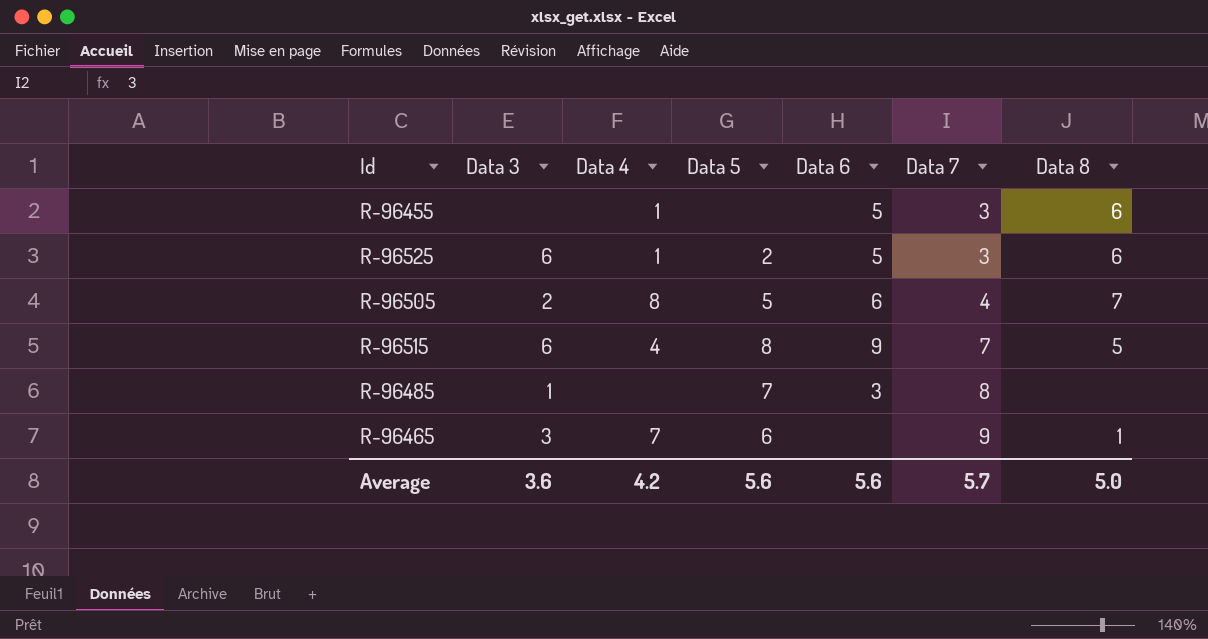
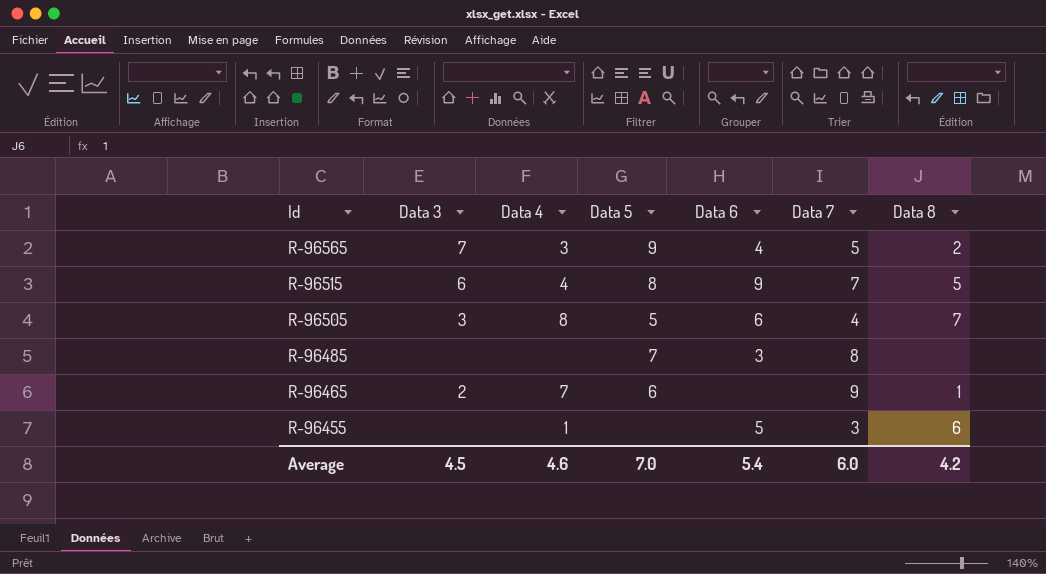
row order: Data 7 ascending -> Id descending
row R-96525: 6 | 1 | 2 | 5 | 3 | 6 -> none
row R-96565: none -> 7 | 3 | 9 | 4 | 5 | 2
R-96505 | Data 3: 2 -> 3
R-96485 | Data 3: 1 -> none
R-96465 | Data 3: 3 -> 2
Average | Data 3: 3.6 -> 4.5
Average | Data 4: 4.2 -> 4.6
Average | Data 5: 5.6 -> 7.0
Average | Data 6: 5.6 -> 5.4
Average | Data 7: 5.7 -> 6.0
Average | Data 8: 5.0 -> 4.2

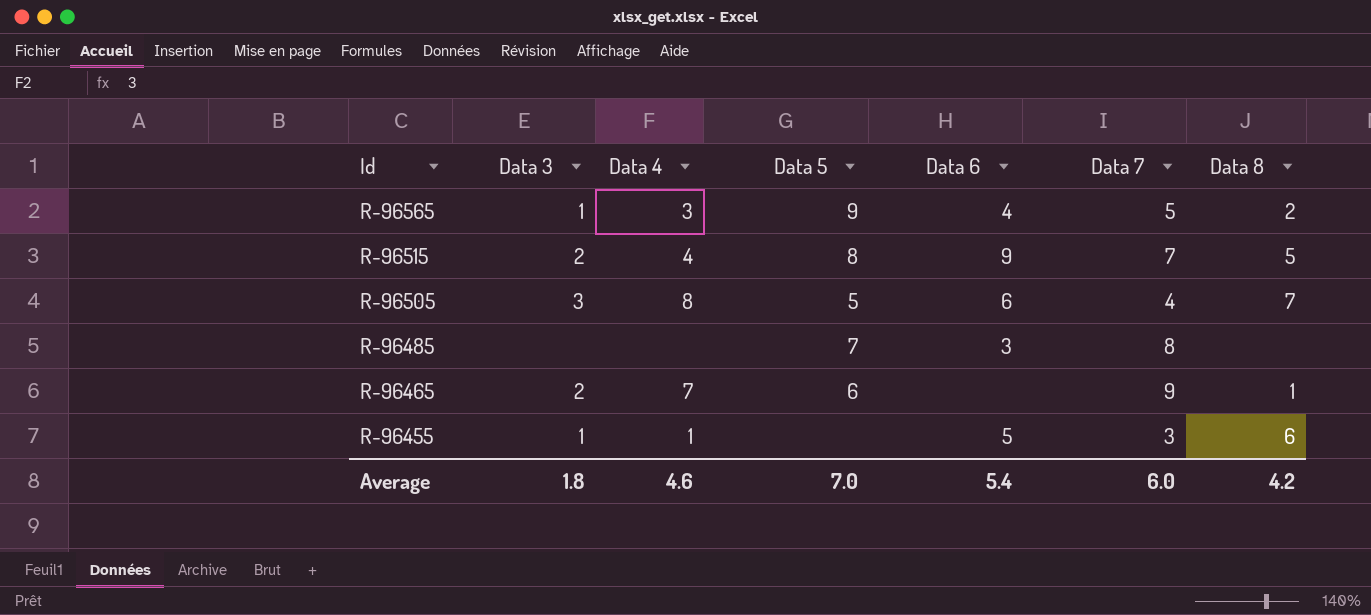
R-96565 | Data 3: 7 -> 1
R-96515 | Data 3: 6 -> 2
R-96455 | Data 3: none -> 1
Average | Data 3: 4.5 -> 1.8

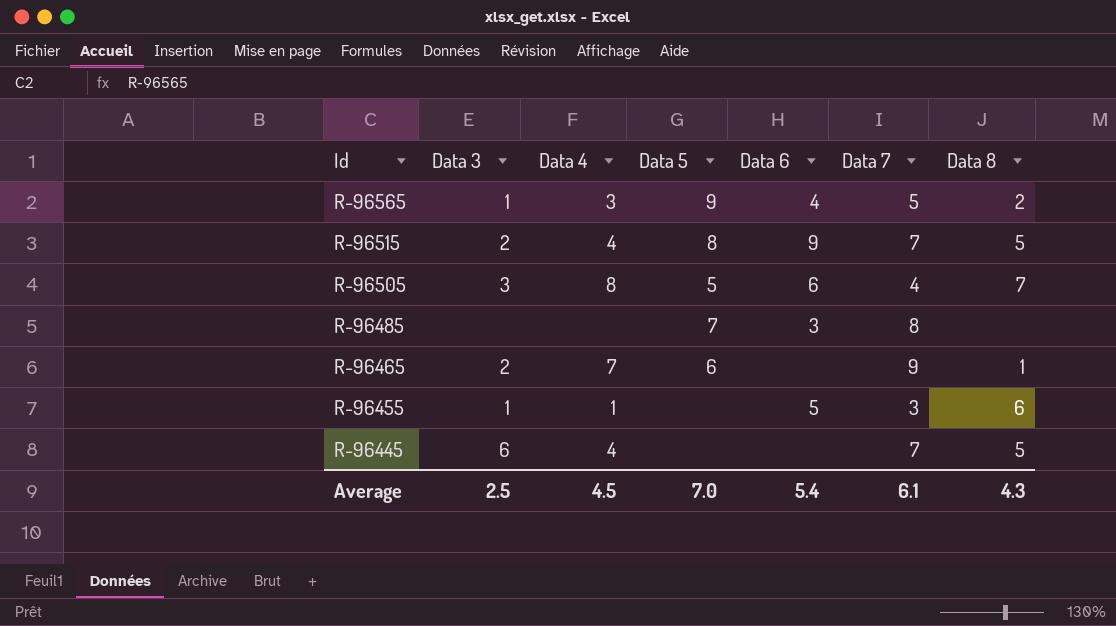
row R-96445: none -> 6 | 4 | none | none | 7 | 5
Average | Data 3: 1.8 -> 2.5
Average | Data 4: 4.6 -> 4.5
Average | Data 7: 6.0 -> 6.1
Average | Data 8: 4.2 -> 4.3

